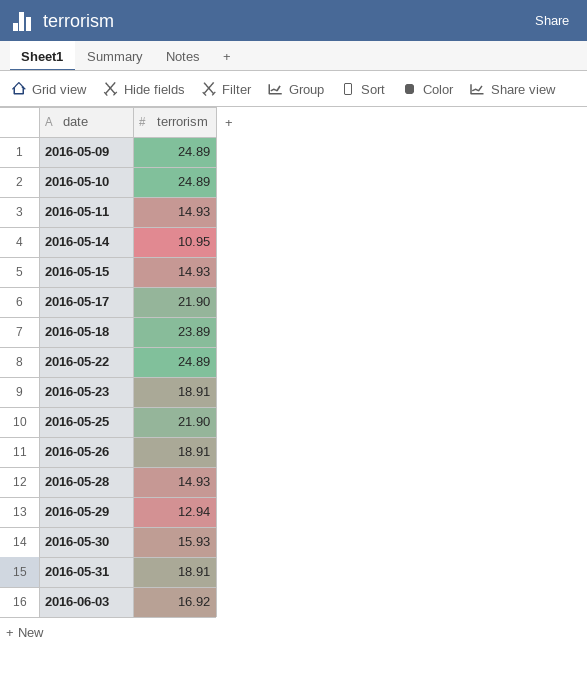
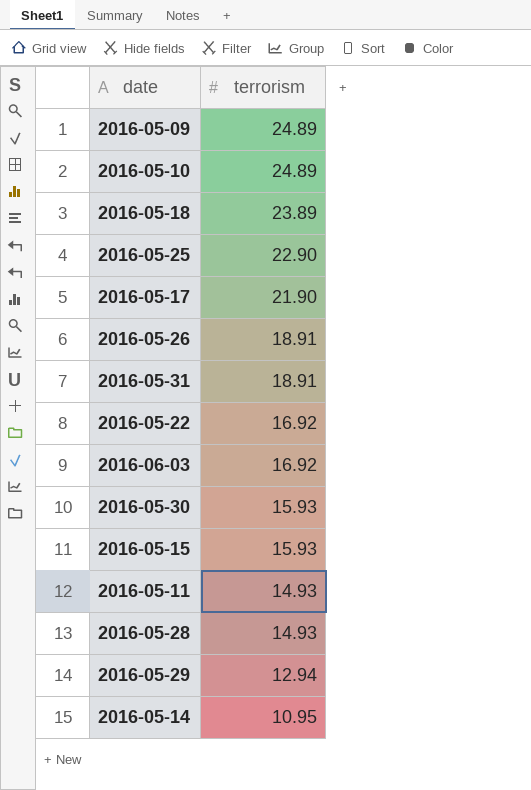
row order: date ascending -> terrorism descending
row 2016-05-23: 18.91 -> none
2016-05-25 | terrorism: 21.90 -> 22.90
2016-05-22 | terrorism: 24.89 -> 16.92
2016-05-15 | terrorism: 14.93 -> 15.93

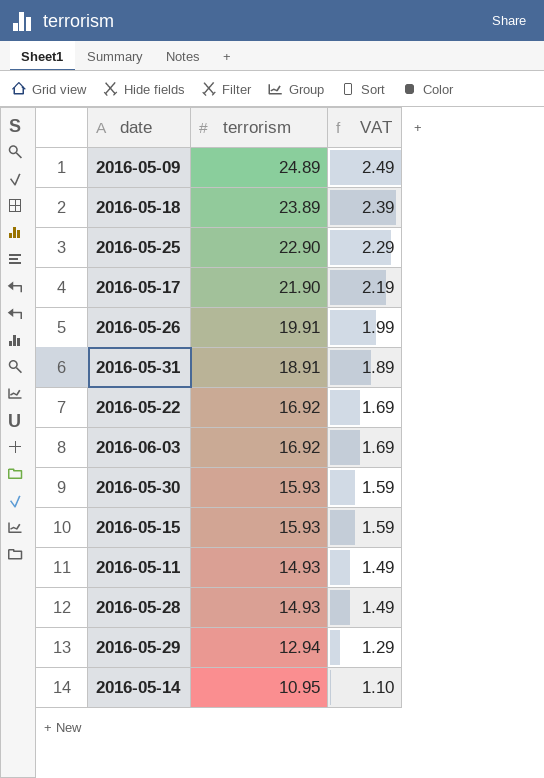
column VAT | formula: none -> [terrorism] * 0.1
row 2016-05-10: 24.89 -> none
2016-05-26 | terrorism: 18.91 -> 19.91

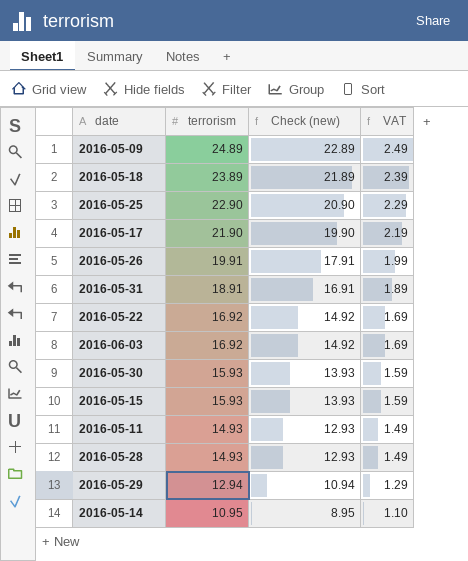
column Check (new) | formula: none -> [terrorism] - 2

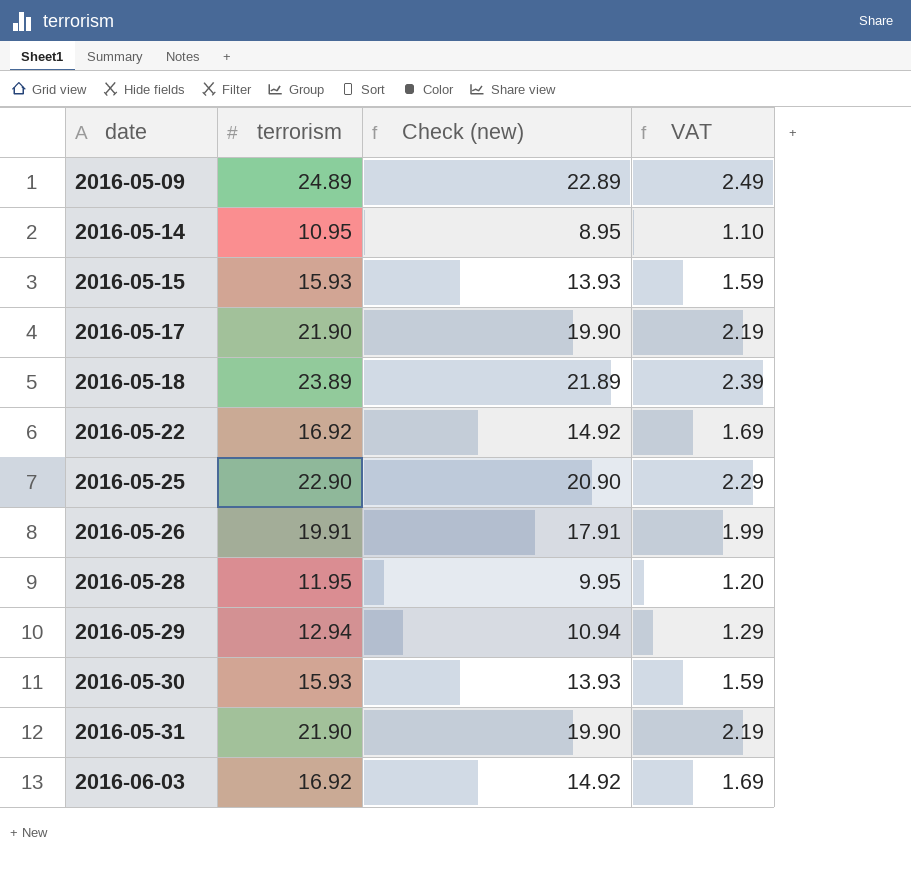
row order: terrorism descending -> date ascending
row 2016-05-11: 14.93 | 12.93 | 1.49 -> none
2016-05-28 | terrorism: 14.93 -> 11.95
2016-05-28 | Check (new): 12.93 -> 9.95
2016-05-28 | VAT: 1.49 -> 1.20
2016-05-31 | terrorism: 18.91 -> 21.90
2016-05-31 | Check (new): 16.91 -> 19.90
2016-05-31 | VAT: 1.89 -> 2.19

